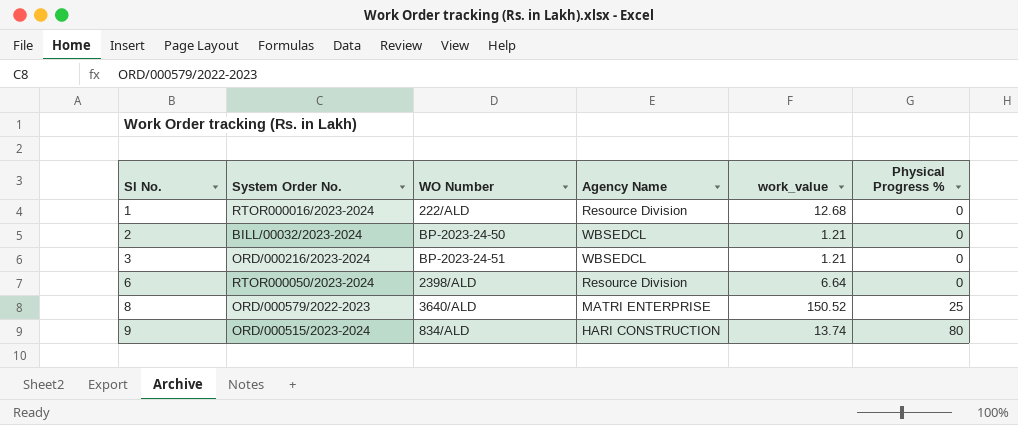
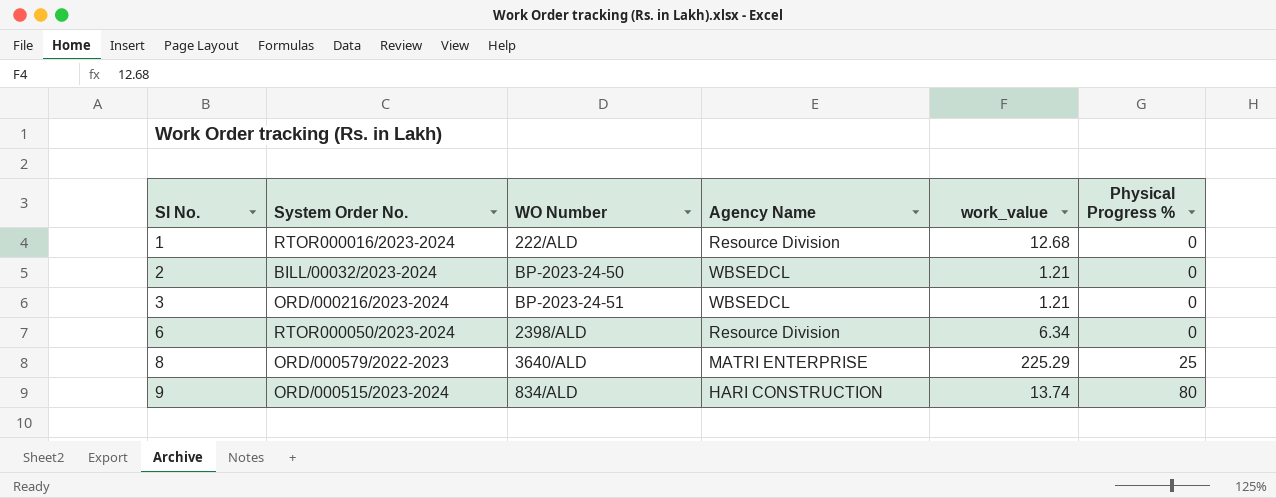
6 | work_value: 6.64 -> 6.34
8 | work_value: 150.52 -> 225.29

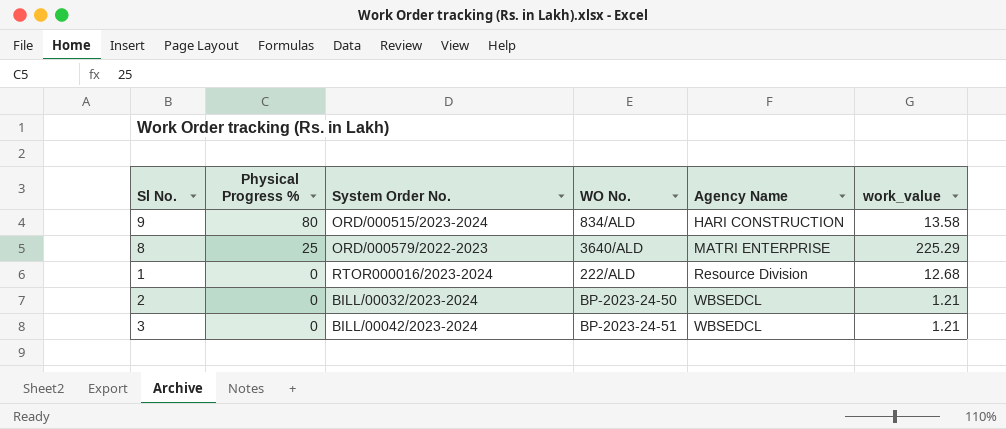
row order: Sl No. ascending -> Physical Progress % descending
column Physical Progress % | position: 6 -> 2
column name: WO Number -> WO No.
row 6: RTOR000050/2023-2024 | 2398/ALD | Resource Division | 6.34 | 0 -> none
9 | work_value: 13.74 -> 13.58
3 | System Order No.: ORD/000216/2023-2024 -> BILL/00042/2023-2024

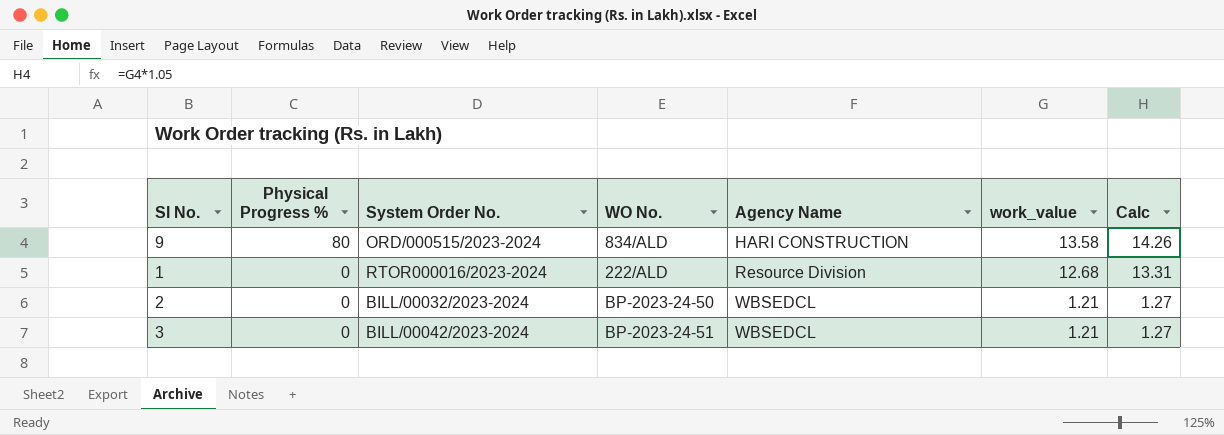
column Calc | formula: none -> [work_value] * 1.05
row 8: 25 | ORD/000579/2022-2023 | 3640/ALD | MATRI ENTERPRISE | 225.29 -> none

